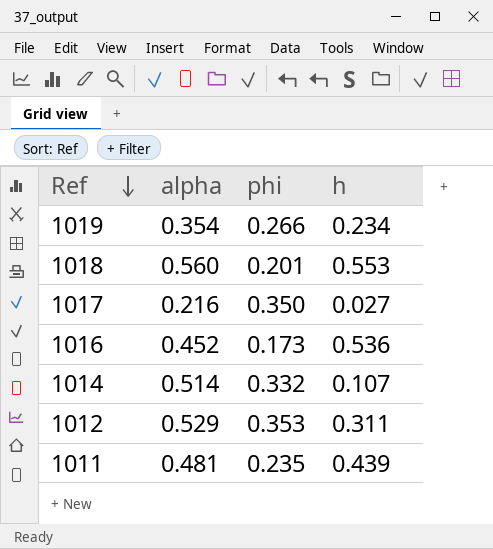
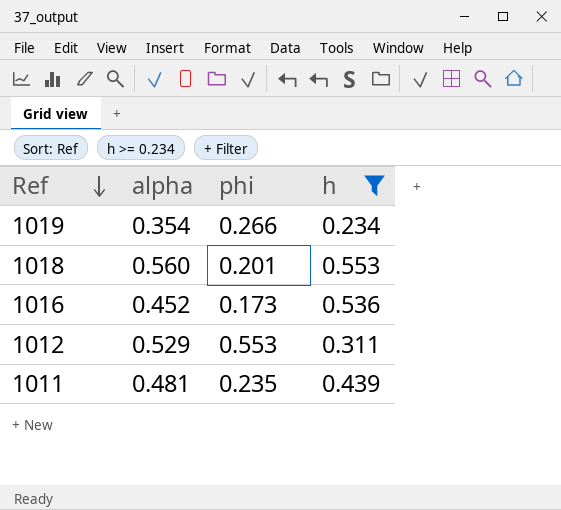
filter: none -> h >= 0.234
1012 | phi: 0.353 -> 0.553

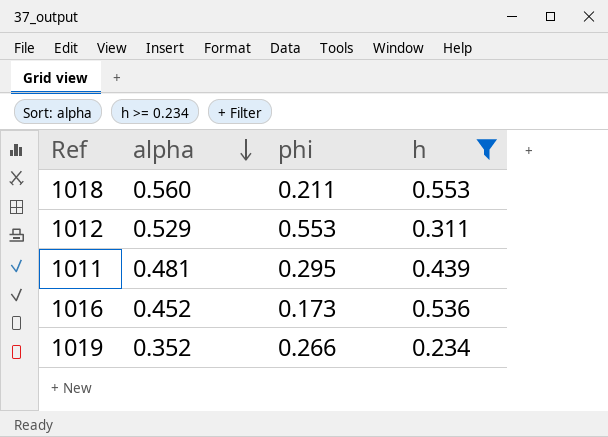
row order: Ref descending -> alpha descending
1018 | phi: 0.201 -> 0.211
1011 | phi: 0.235 -> 0.295
1019 | alpha: 0.354 -> 0.352

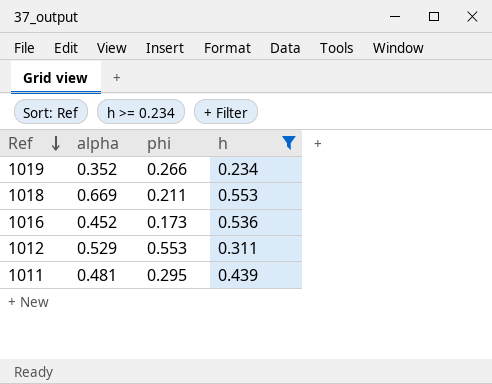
row order: alpha descending -> Ref descending
1018 | alpha: 0.560 -> 0.669

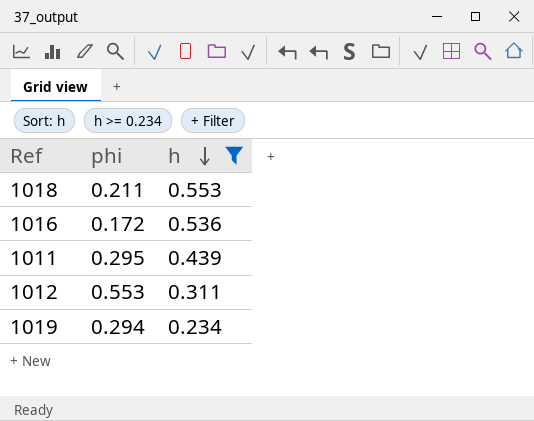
row order: Ref descending -> h descending
column alpha | position: 2 -> none
1016 | phi: 0.173 -> 0.172
1019 | phi: 0.266 -> 0.294

